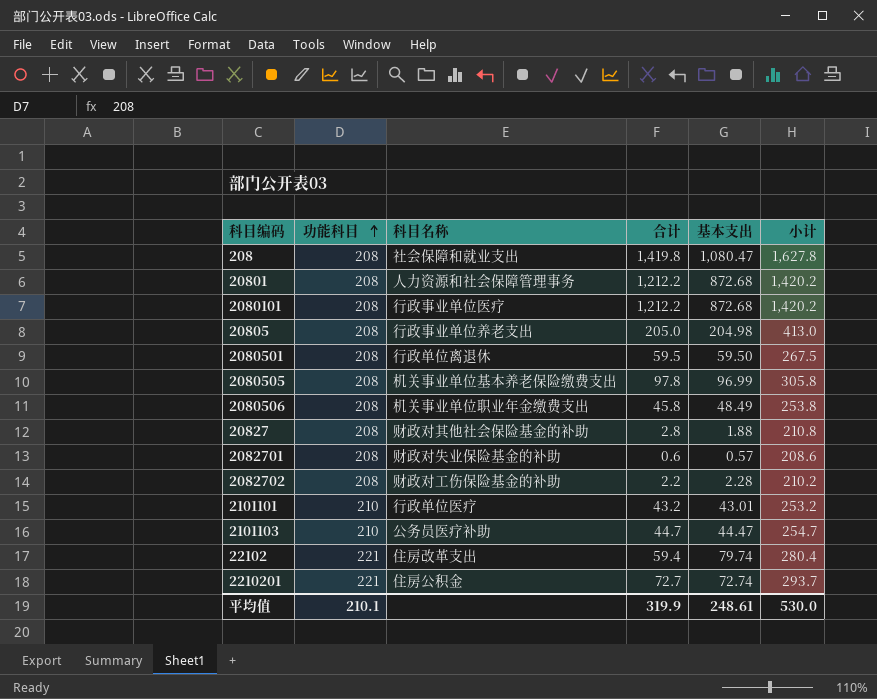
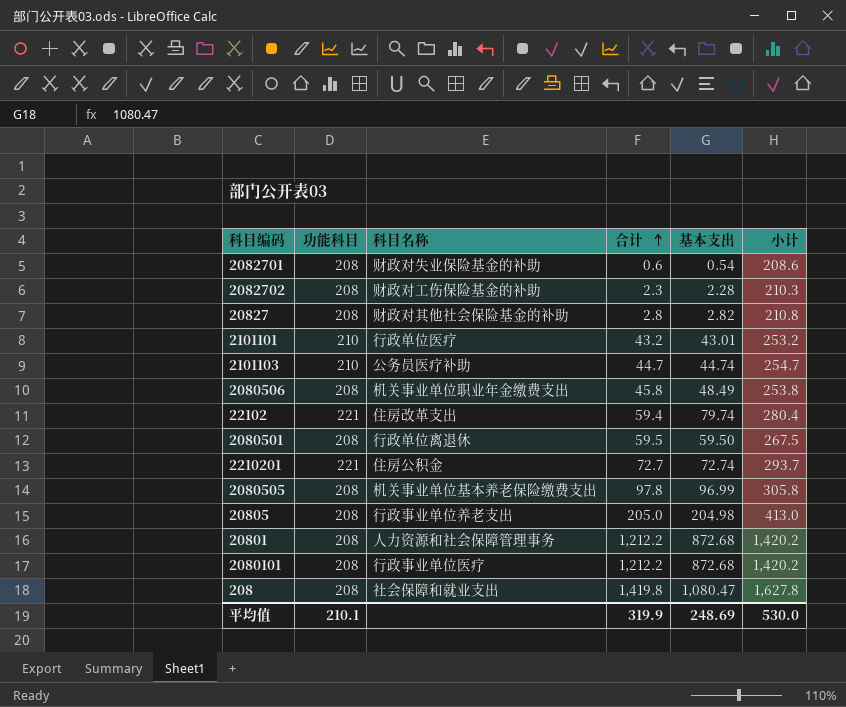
row order: 功能科目 ascending -> 合计 ascending
2082701 | 基本支出: 0.57 -> 0.54
2082702 | 合计: 2.2 -> 2.3
2082702 | 小计: 210.2 -> 210.3
20827 | 基本支出: 1.88 -> 2.82
2101103 | 基本支出: 44.47 -> 44.74
平均值 | 基本支出: 248.61 -> 248.69

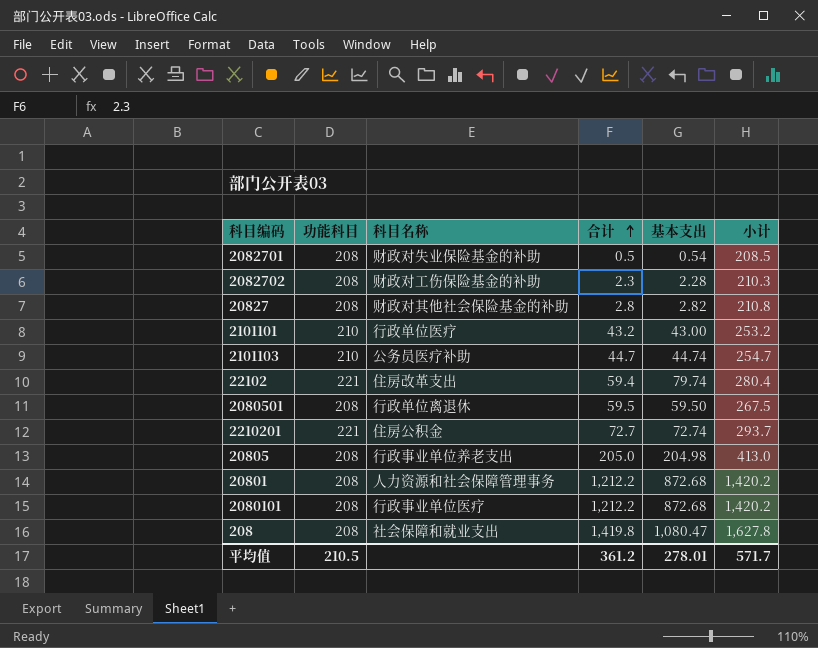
row 2080506: 208 | 机关事业单位职业年金缴费支出 | 45.8 | 48.49 | 253.8 -> none
row 2080505: 208 | 机关事业单位基本养老保险缴费支出 | 97.8 | 96.99 | 305.8 -> none
2082701 | 合计: 0.6 -> 0.5
2082701 | 小计: 208.6 -> 208.5
2101101 | 基本支出: 43.01 -> 43.00
平均值 | 功能科目: 210.1 -> 210.5
平均值 | 合计: 319.9 -> 361.2
平均值 | 基本支出: 248.69 -> 278.01
平均值 | 小计: 530.0 -> 571.7

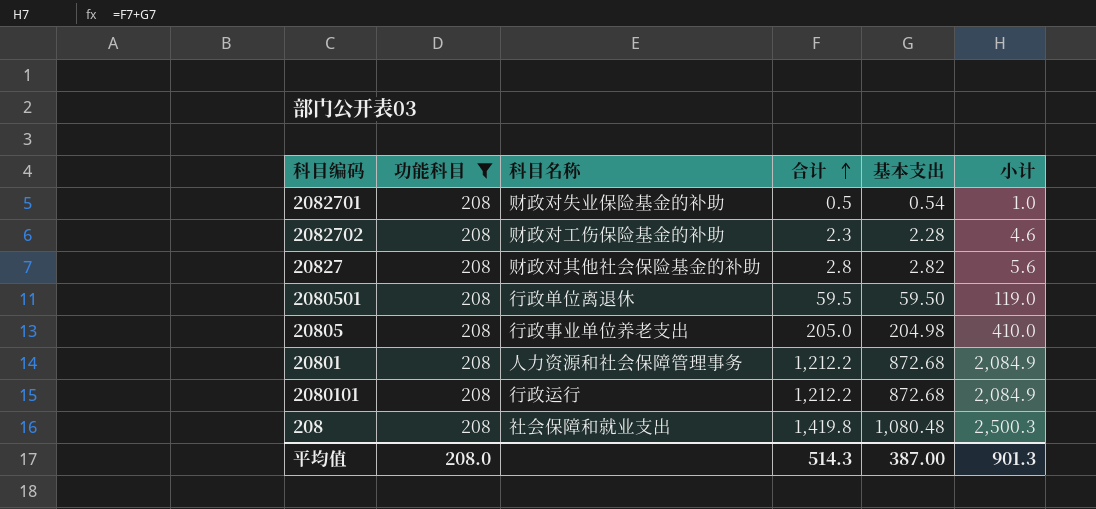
filter: none -> 功能科目 = 208
column 小计 | formula: [功能科目] + [合计] -> [合计] + [基本支出]
2080101 | 科目名称: 行政事业单位医疗 -> 行政运行
208 | 基本支出: 1,080.47 -> 1,080.48
平均值 | 功能科目: 210.5 -> 208.0
平均值 | 合计: 361.2 -> 514.3
平均值 | 基本支出: 278.01 -> 387.00
平均值 | 小计: 571.7 -> 901.3

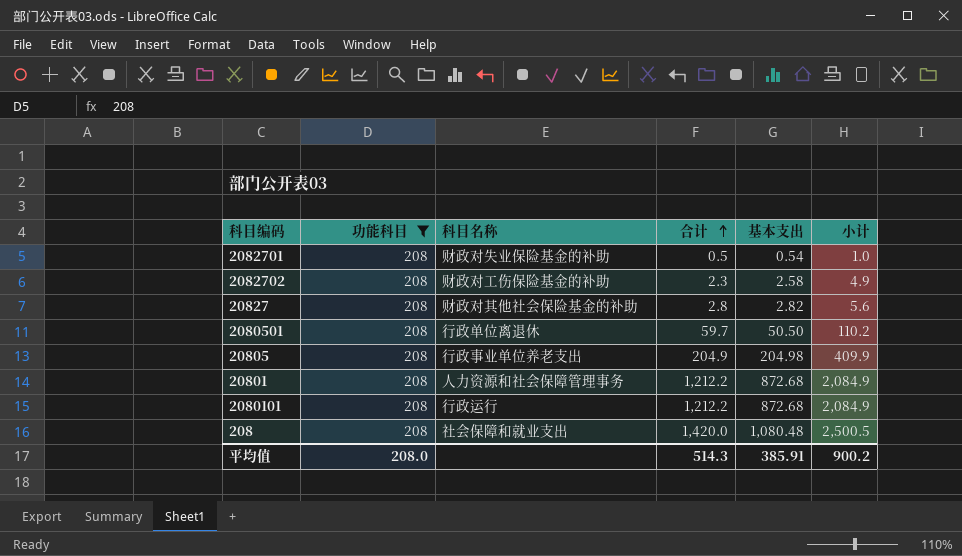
2082702 | 基本支出: 2.28 -> 2.58
2082702 | 小计: 4.6 -> 4.9
2080501 | 合计: 59.5 -> 59.7
2080501 | 基本支出: 59.50 -> 50.50
2080501 | 小计: 119.0 -> 110.2
20805 | 合计: 205.0 -> 204.9
20805 | 小计: 410.0 -> 409.9
208 | 合计: 1,419.8 -> 1,420.0
208 | 小计: 2,500.3 -> 2,500.5
平均值 | 基本支出: 387.00 -> 385.91
平均值 | 小计: 901.3 -> 900.2

